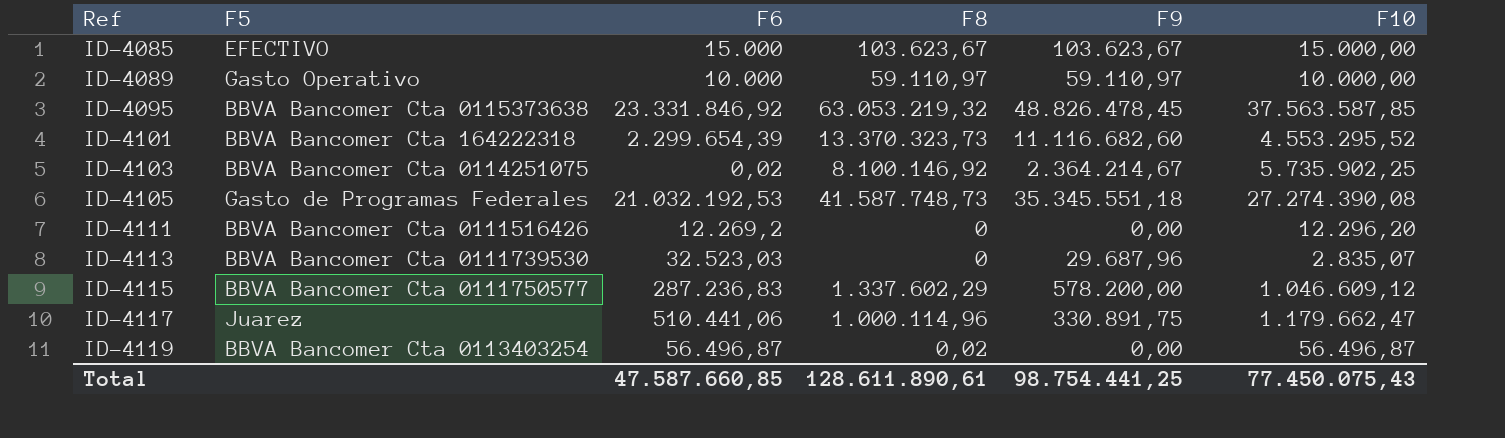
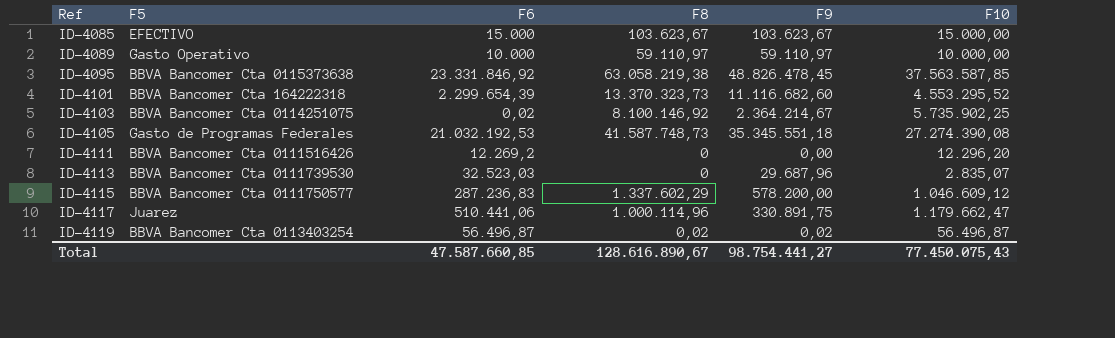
ID-4095 | F8: 63.053.219,32 -> 63.058.219,38
ID-4119 | F9: 0,00 -> 0,02
Total | F8: 128.611.890,61 -> 128.616.890,67
Total | F9: 98.754.441,25 -> 98.754.441,27

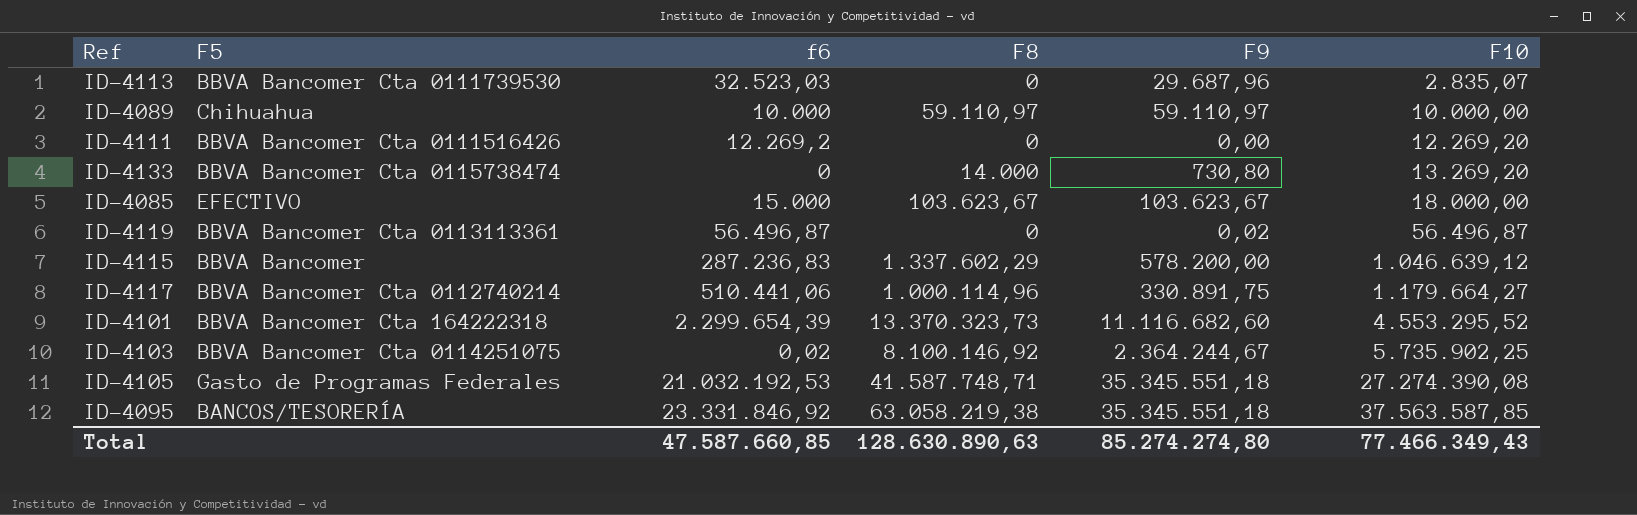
row order: Ref ascending -> F10 ascending
column name: F6 -> f6
ID-4089 | F5: Gasto Operativo -> Chihuahua
ID-4111 | F10: 12.296,20 -> 12.269,20
row ID-4133: none -> BBVA Bancomer Cta 0115738474 | 0 | 14.000 | 730,80 | 13.269,20
ID-4085 | F10: 15.000,00 -> 18.000,00
ID-4119 | F5: BBVA Bancomer Cta 0113403254 -> BBVA Bancomer Cta 0113113361
ID-4119 | F8: 0,02 -> 0
ID-4115 | F5: BBVA Bancomer Cta 0111750577 -> BBVA Bancomer
ID-4115 | F10: 1.046.609,12 -> 1.046.639,12
ID-4117 | F5: Juarez -> BBVA Bancomer Cta 0112740214
ID-4117 | F10: 1.179.662,47 -> 1.179.664,27
ID-4103 | F9: 2.364.214,67 -> 2.364.244,67
ID-4105 | F8: 41.587.748,73 -> 41.587.748,71
ID-4095 | F5: BBVA Bancomer Cta 0115373638 -> BANCOS/TESORERÍA
ID-4095 | F9: 48.826.478,45 -> 35.345.551,18
Total | F8: 128.616.890,67 -> 128.630.890,63
Total | F9: 98.754.441,27 -> 85.274.274,80
Total | F10: 77.450.075,43 -> 77.466.349,43

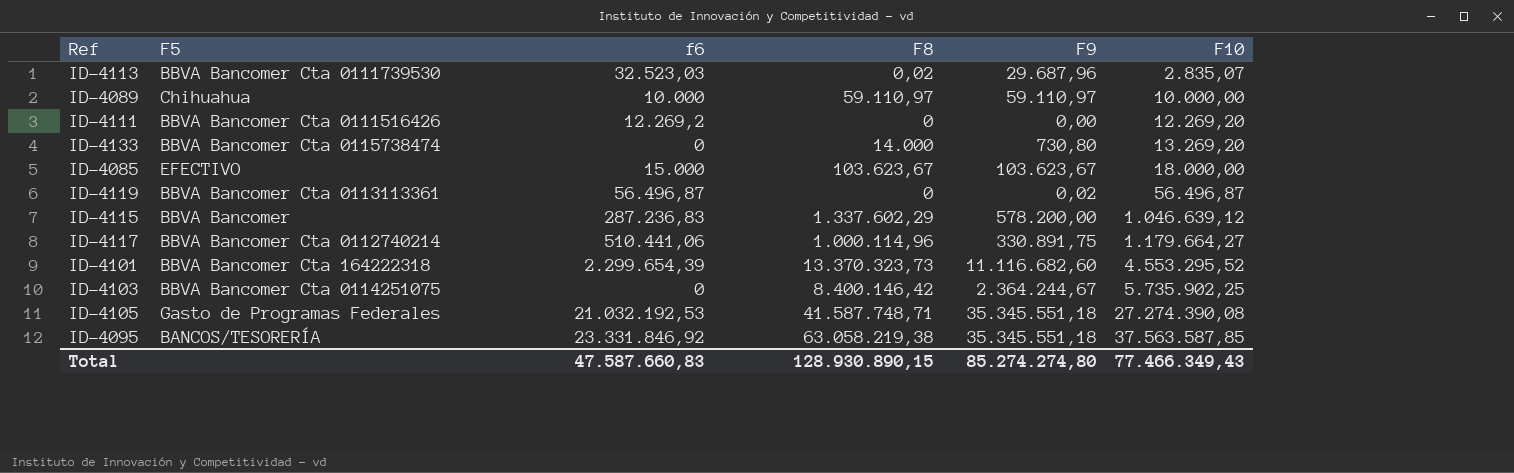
ID-4113 | F8: 0 -> 0,02
ID-4103 | f6: 0,02 -> 0
ID-4103 | F8: 8.100.146,92 -> 8.400.146,42
Total | f6: 47.587.660,85 -> 47.587.660,83
Total | F8: 128.630.890,63 -> 128.930.890,15

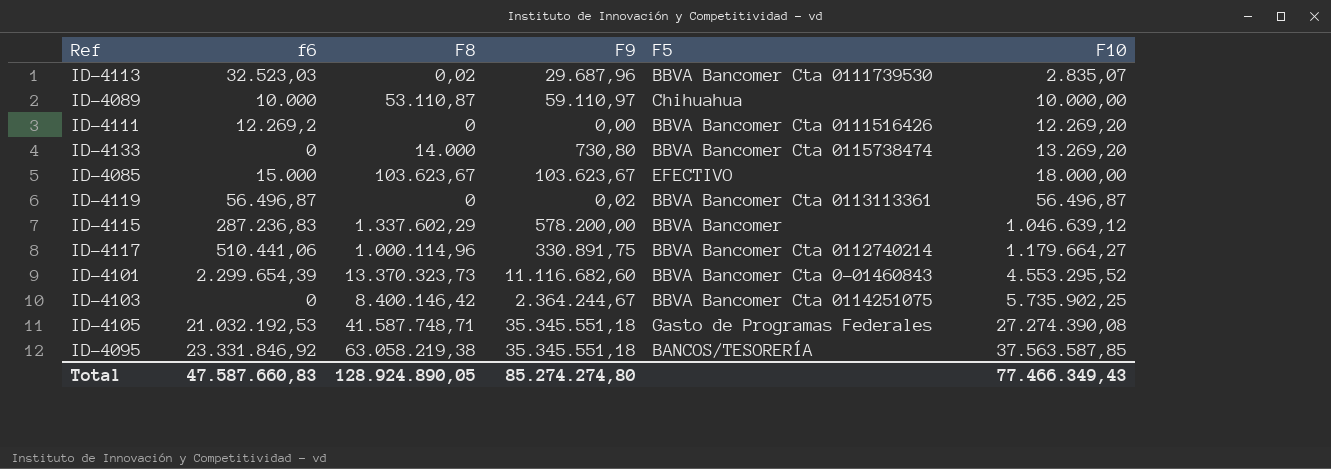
column F5 | position: 2 -> 5
ID-4089 | F8: 59.110,97 -> 53.110,87
ID-4101 | F5: BBVA Bancomer Cta 164222318 -> BBVA Bancomer Cta 0-01460843
Total | F8: 128.930.890,15 -> 128.924.890,05

